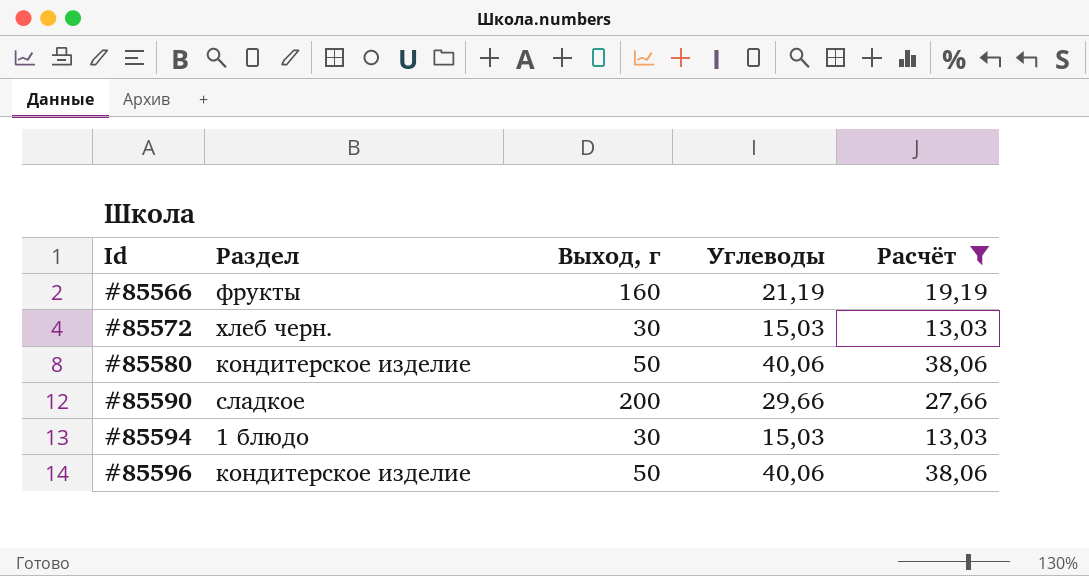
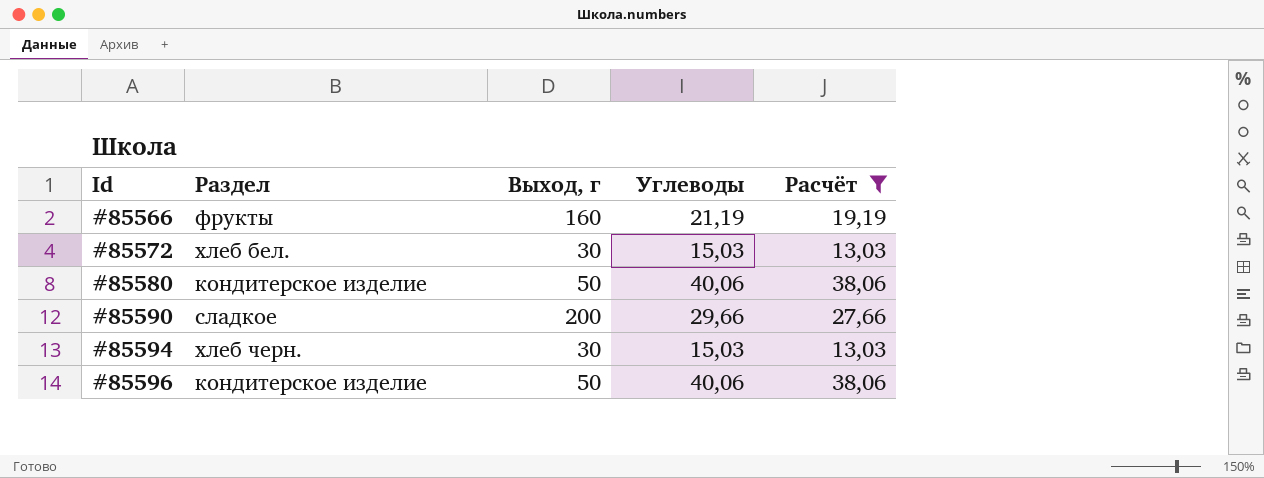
#85572 | Раздел: хлеб черн. -> хлеб бел.
#85594 | Раздел: 1 блюдо -> хлеб черн.

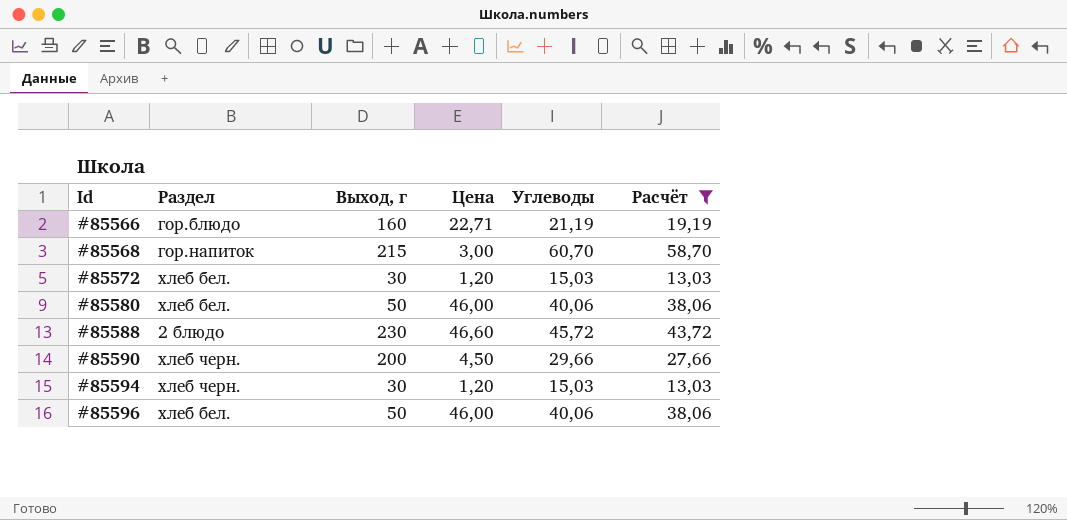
column Цена | position: none -> 4
#85566 | Раздел: фрукты -> гор.блюдо
row #85568: none -> гор.напиток | 215 | 3,00 | 60,70 | 58,70
#85580 | Раздел: кондитерское изделие -> хлеб бел.
row #85588: none -> 2 блюдо | 230 | 46,60 | 45,72 | 43,72
#85590 | Раздел: сладкое -> хлеб черн.
#85596 | Раздел: кондитерское изделие -> хлеб бел.

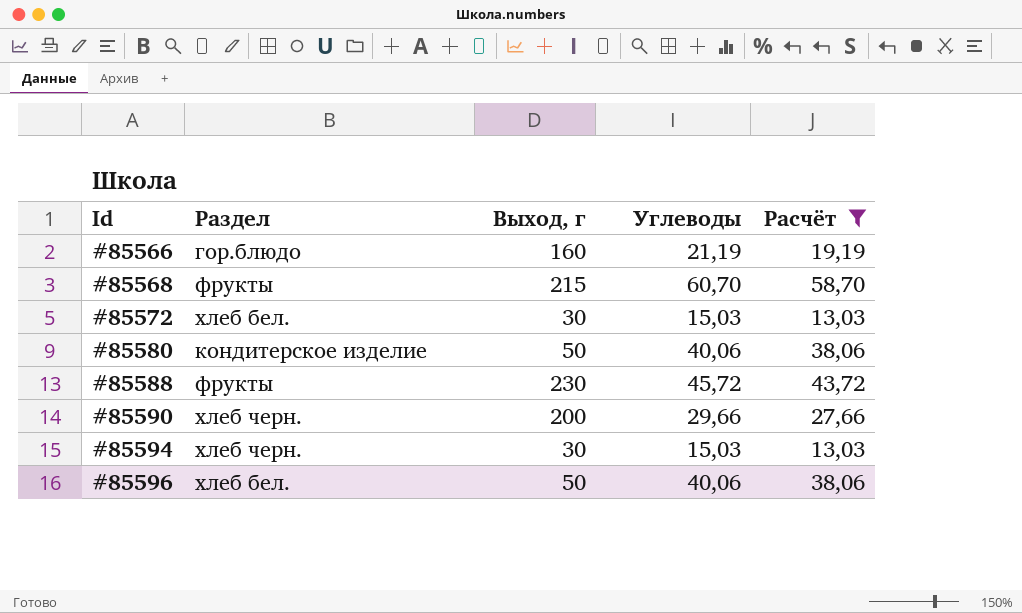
column Цена | position: 4 -> none
#85568 | Раздел: гор.напиток -> фрукты
#85580 | Раздел: хлеб бел. -> кондитерское изделие
#85588 | Раздел: 2 блюдо -> фрукты

